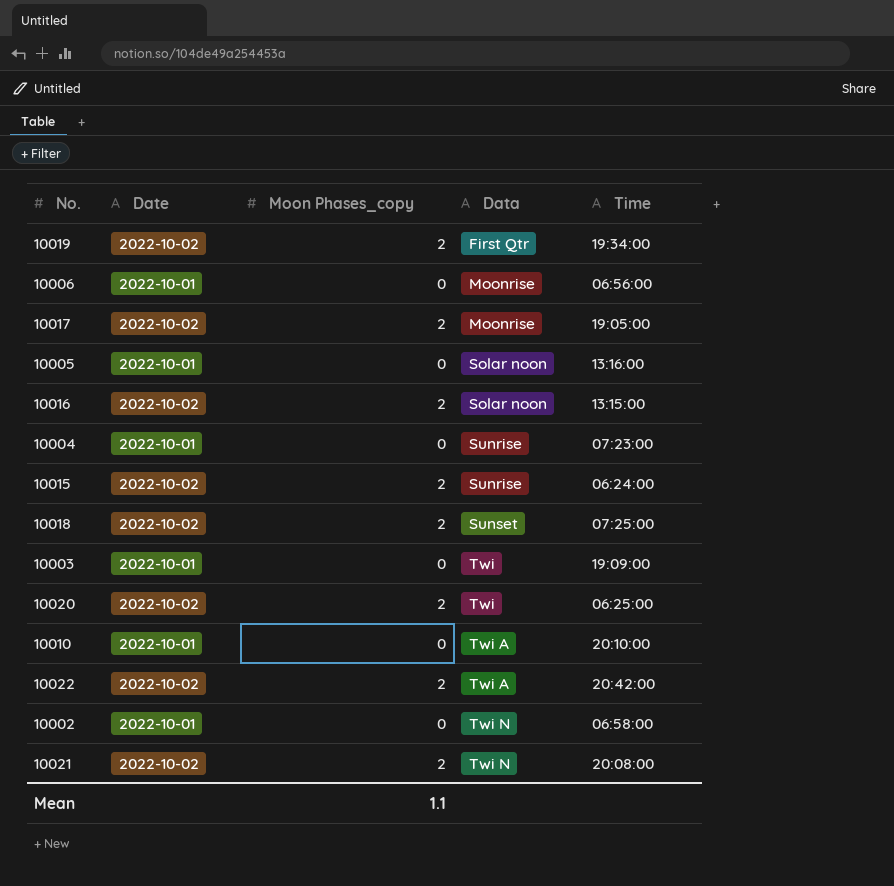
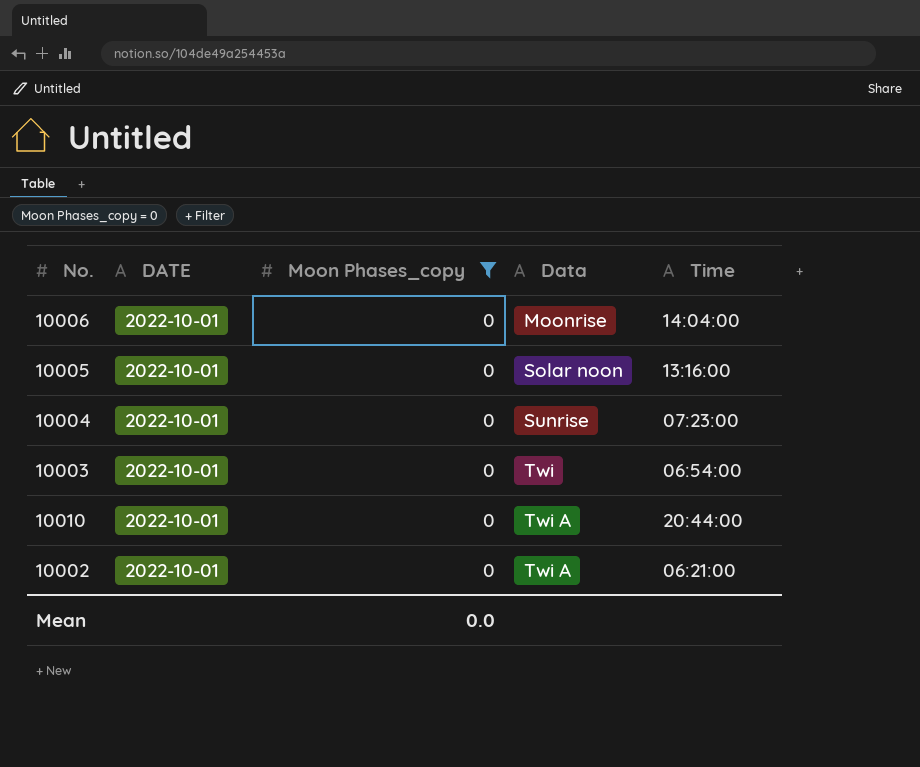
filter: none -> Moon Phases_copy = 0
column name: Date -> DATE
10006 | Time: 06:56:00 -> 14:04:00
10003 | Time: 19:09:00 -> 06:54:00
10010 | Time: 20:10:00 -> 20:44:00
10002 | Data: Twi N -> Twi A
10002 | Time: 06:58:00 -> 06:21:00
Mean | Moon Phases_copy: 1.1 -> 0.0

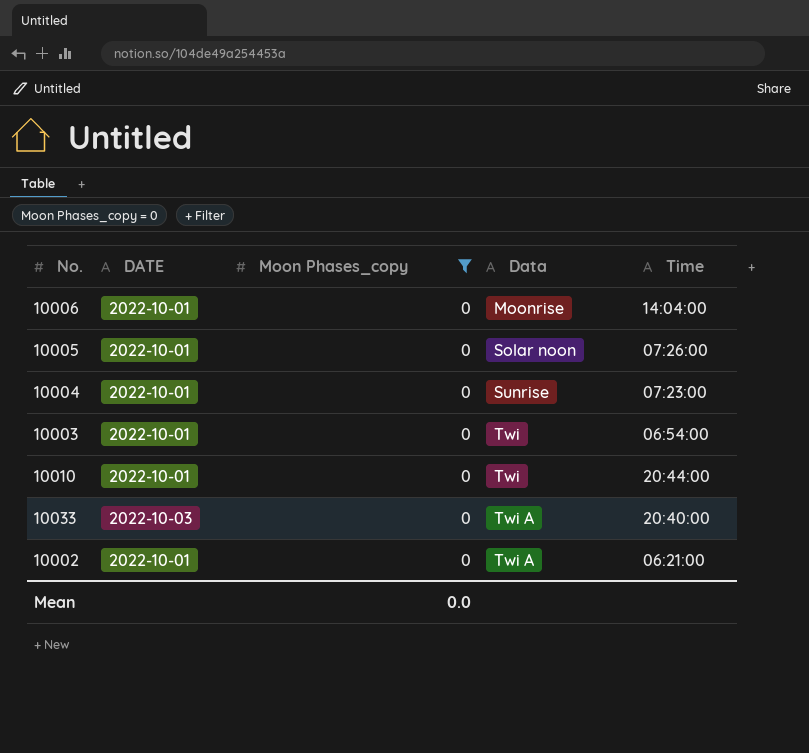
10005 | Time: 13:16:00 -> 07:26:00
10010 | Data: Twi A -> Twi
row 10033: none -> 2022-10-03 | 0 | Twi A | 20:40:00

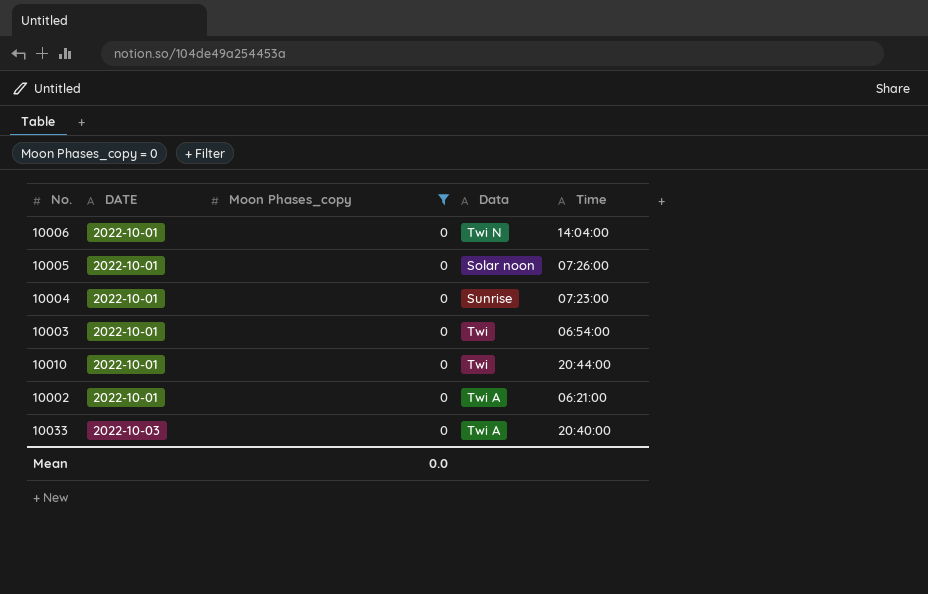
row order: Data ascending -> DATE ascending
10006 | Data: Moonrise -> Twi N

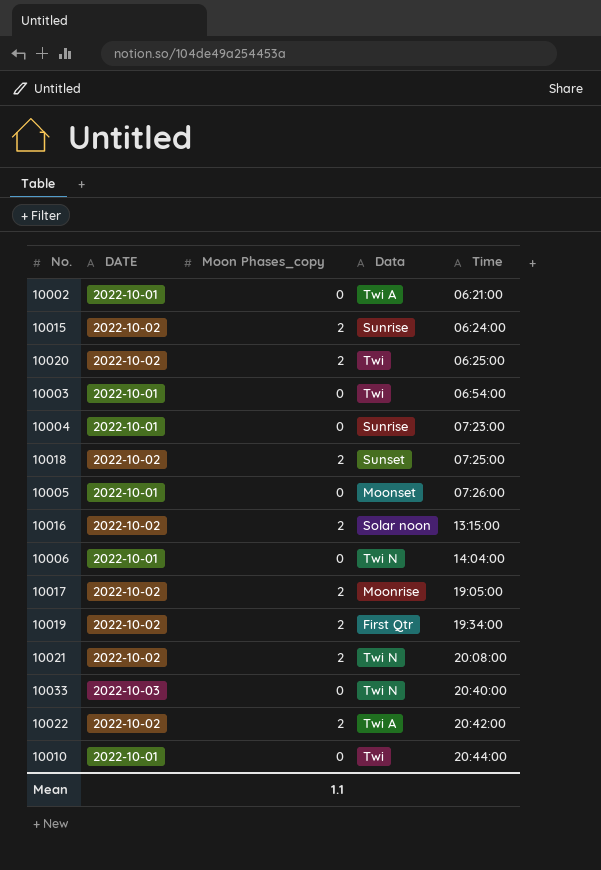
filter: Moon Phases_copy = 0 -> none
row order: DATE ascending -> Time ascending
10005 | Data: Solar noon -> Moonset
10033 | Data: Twi A -> Twi N
Mean | Moon Phases_copy: 0.0 -> 1.1

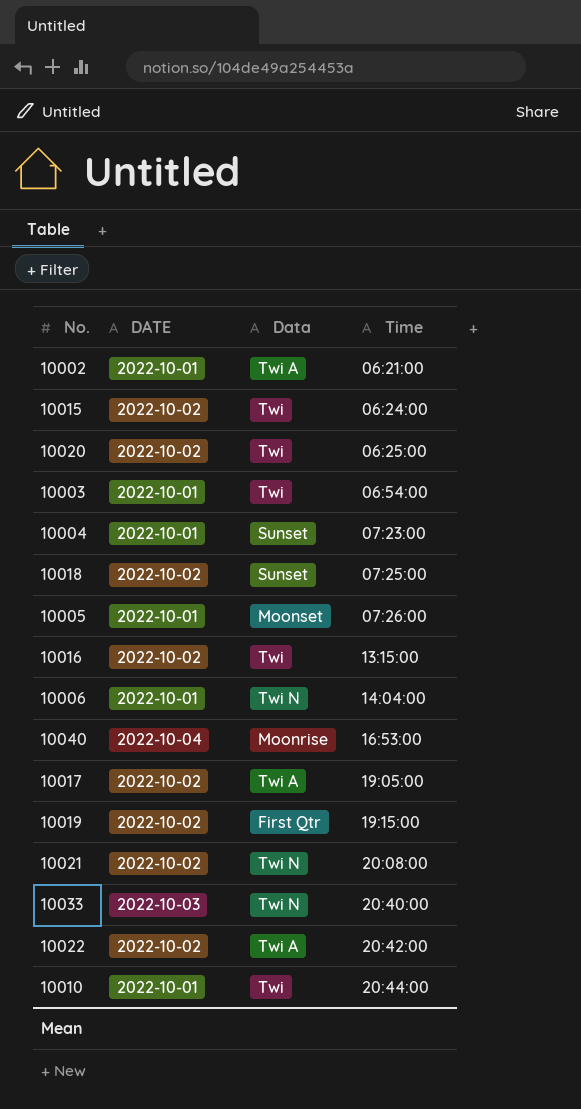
column Moon Phases_copy | position: 3 -> none
10015 | Data: Sunrise -> Twi
10004 | Data: Sunrise -> Sunset
10016 | Data: Solar noon -> Twi
row 10040: none -> 2022-10-04 | Moonrise | 16:53:00
10017 | Data: Moonrise -> Twi A
10019 | Time: 19:34:00 -> 19:15:00

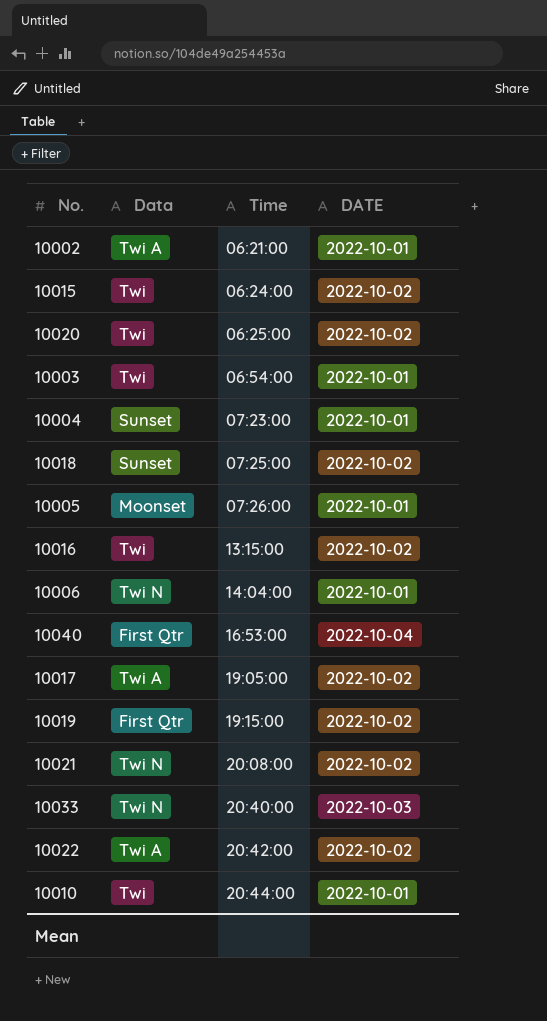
column DATE | position: 2 -> 4
10040 | Data: Moonrise -> First Qtr

